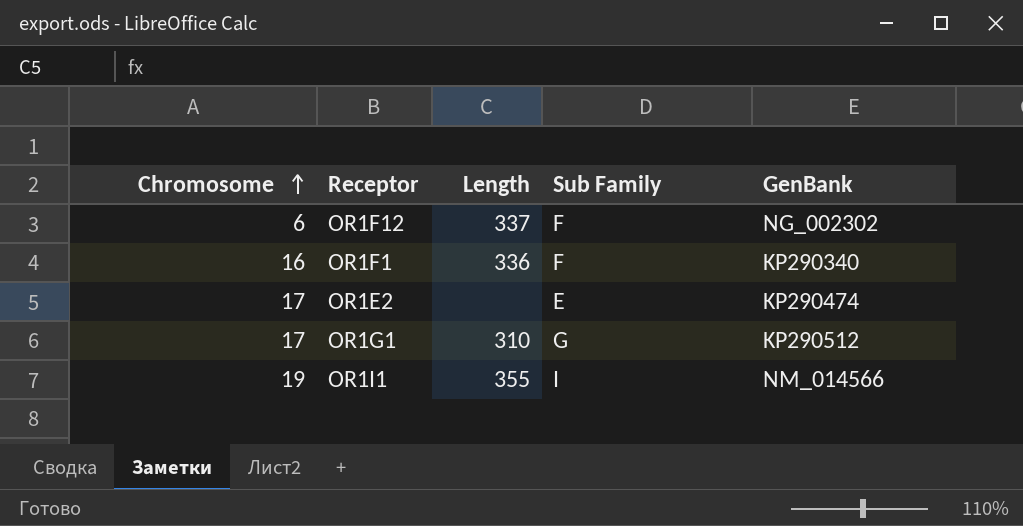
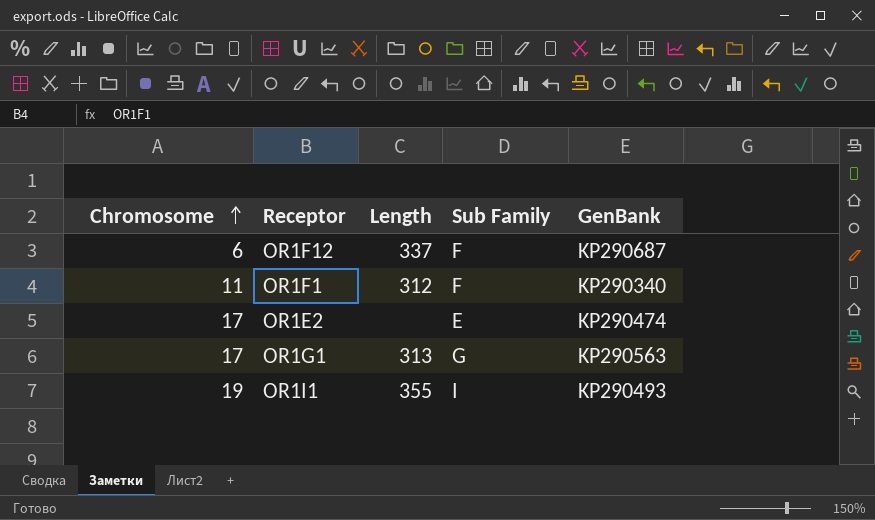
OR1F12 | GenBank: NG_002302 -> KP290687
OR1F1 | Chromosome: 16 -> 11
OR1F1 | Length: 336 -> 312
OR1G1 | Length: 310 -> 313
OR1G1 | GenBank: KP290512 -> KP290563
OR1I1 | GenBank: NM_014566 -> KP290493

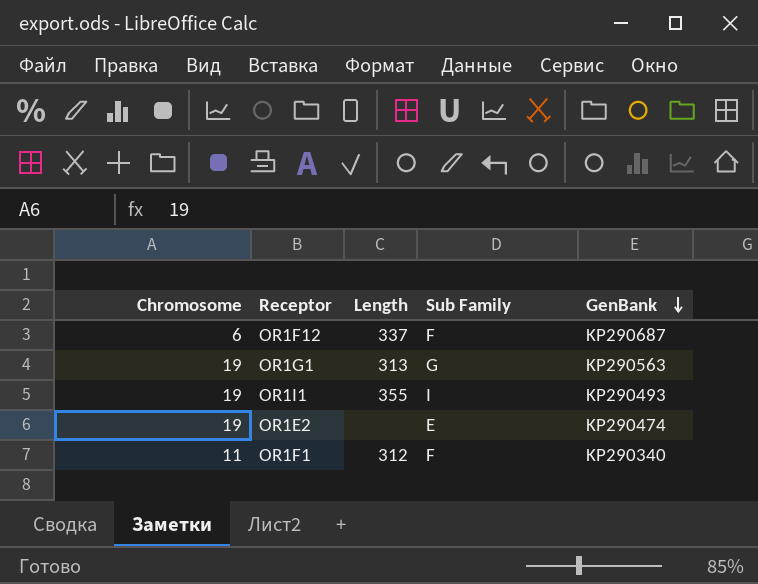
row order: Chromosome ascending -> GenBank descending
OR1G1 | Chromosome: 17 -> 19
OR1E2 | Chromosome: 17 -> 19

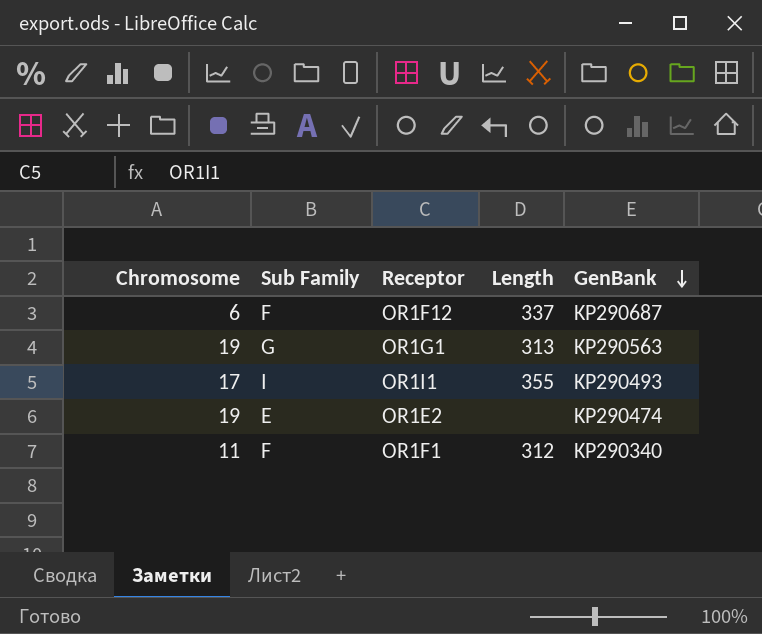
column Sub Family | position: 4 -> 2
OR1I1 | Chromosome: 19 -> 17

